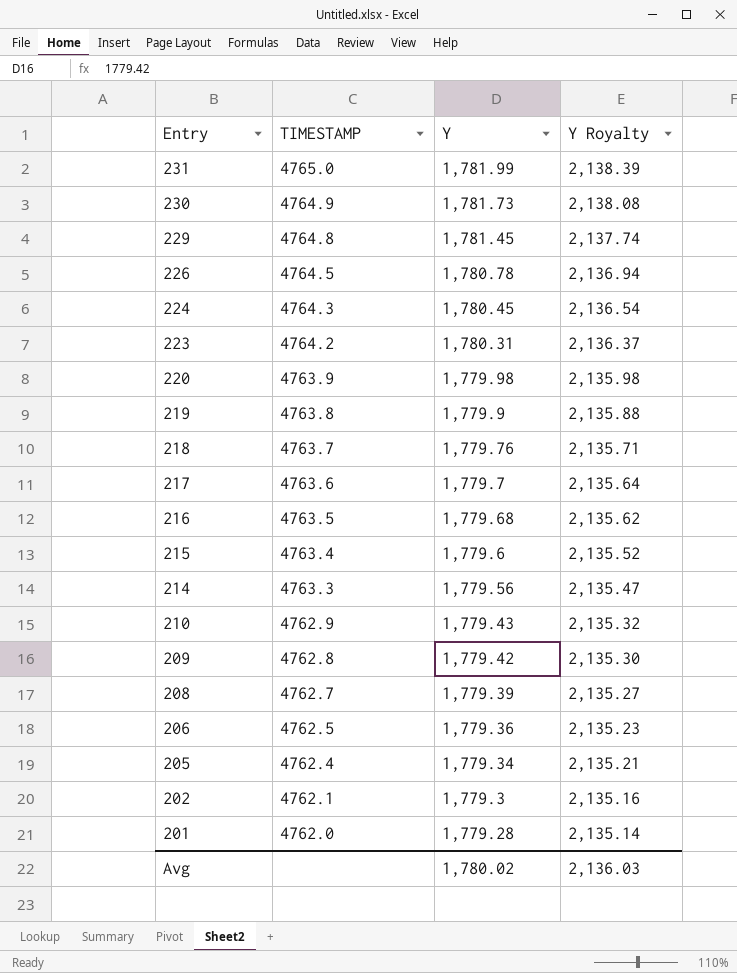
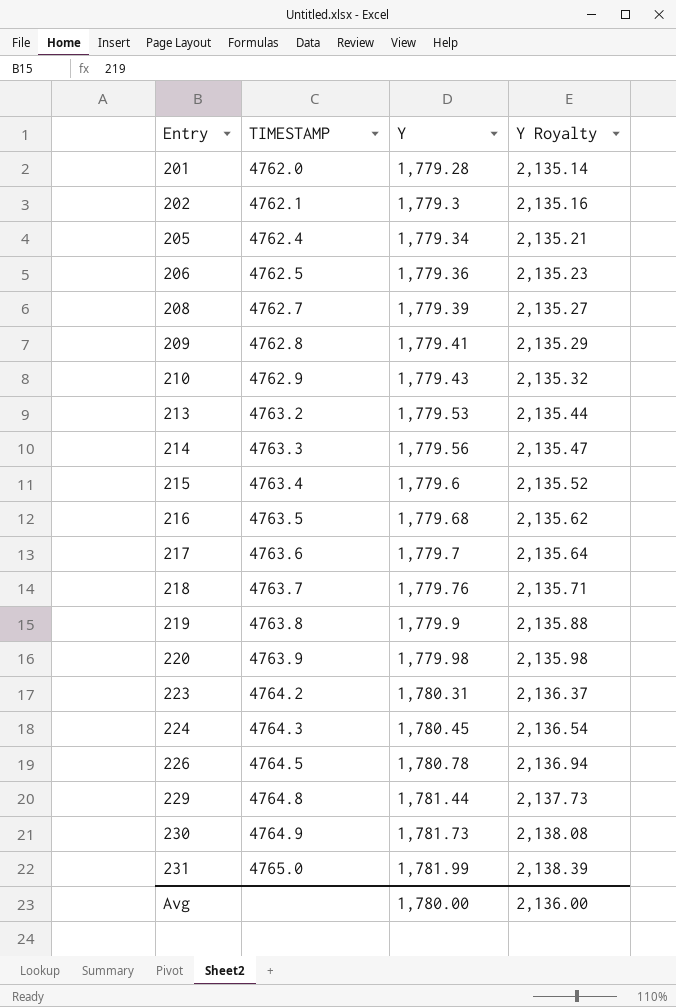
row order: Entry descending -> Entry ascending
209 | Y: 1,779.42 -> 1,779.41
209 | Y Royalty: 2,135.30 -> 2,135.29
row 213: none -> 4763.2 | 1,779.53 | 2,135.44
229 | Y: 1,781.45 -> 1,781.44
229 | Y Royalty: 2,137.74 -> 2,137.73
Avg | Y: 1,780.02 -> 1,780.00
Avg | Y Royalty: 2,136.03 -> 2,136.00

